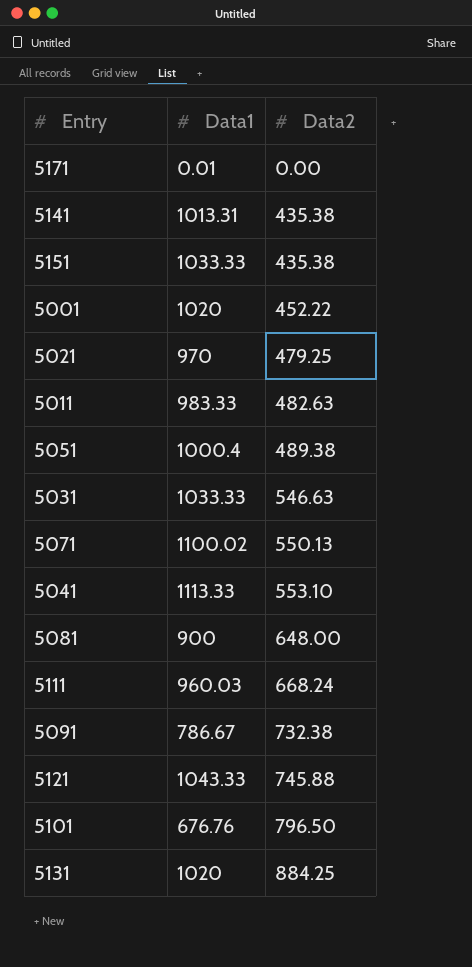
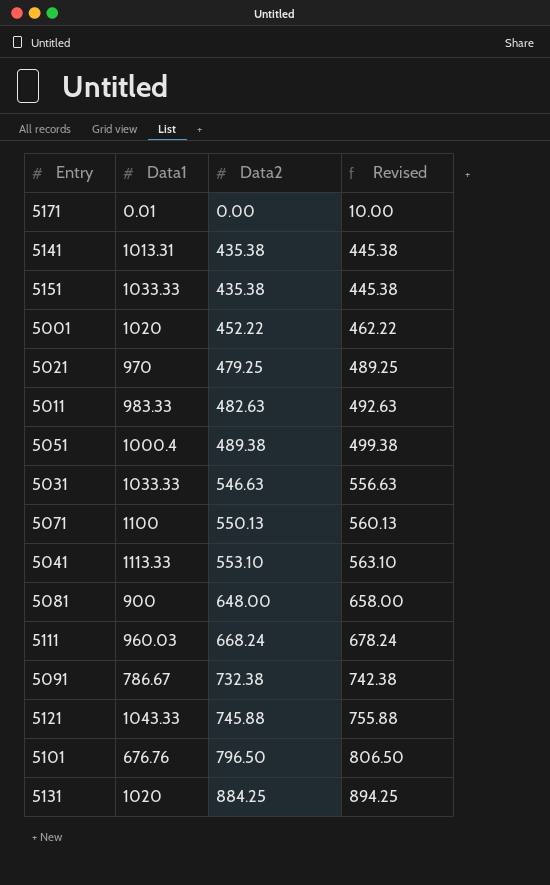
column Revised | formula: none -> [Data2] + 10
5071 | Data1: 1100.02 -> 1100

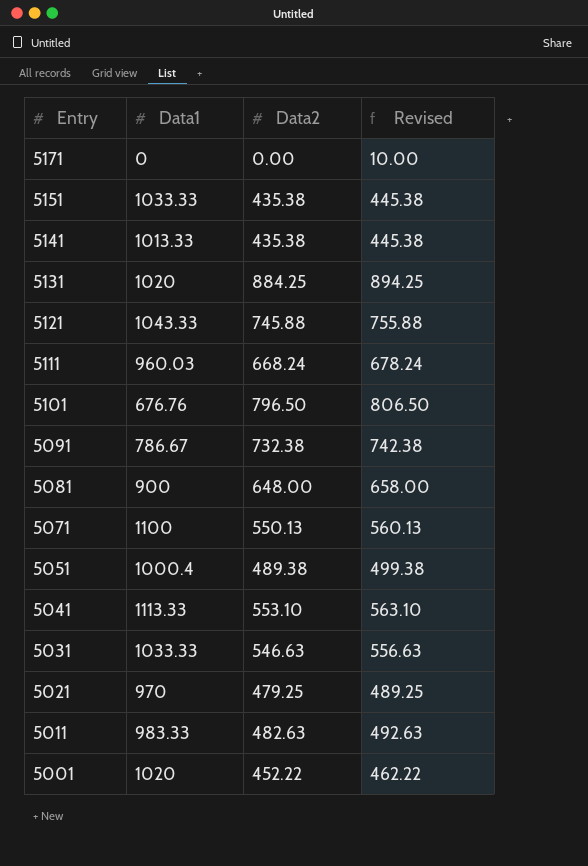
row order: Data2 ascending -> Entry descending
5171 | Data1: 0.01 -> 0
5141 | Data1: 1013.31 -> 1013.33

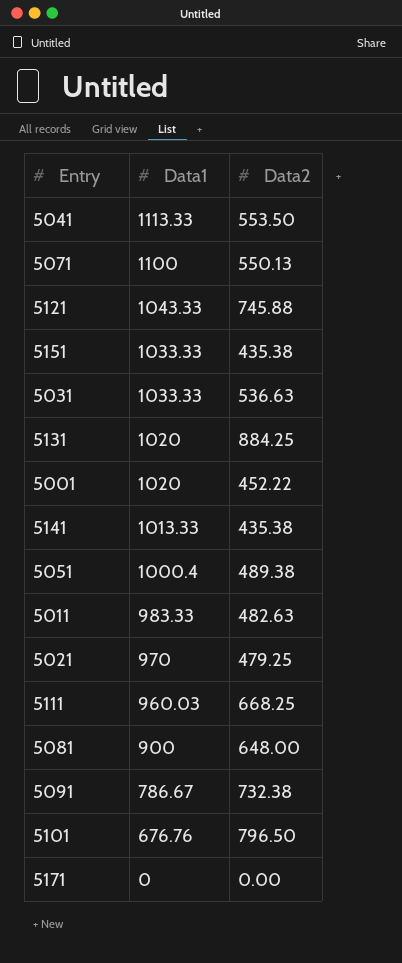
row order: Entry descending -> Data1 descending
column Revised | formula: [Data2] + 10 -> none
5041 | Data2: 553.10 -> 553.50
5031 | Data2: 546.63 -> 536.63
5111 | Data2: 668.24 -> 668.25

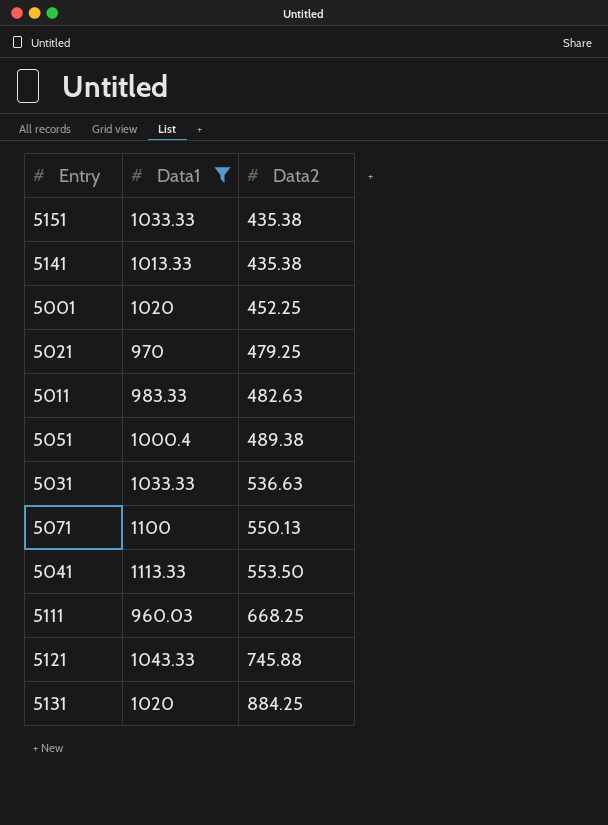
filter: none -> Data1 >= 960.03
row order: Data1 descending -> Data2 ascending
5001 | Data2: 452.22 -> 452.25

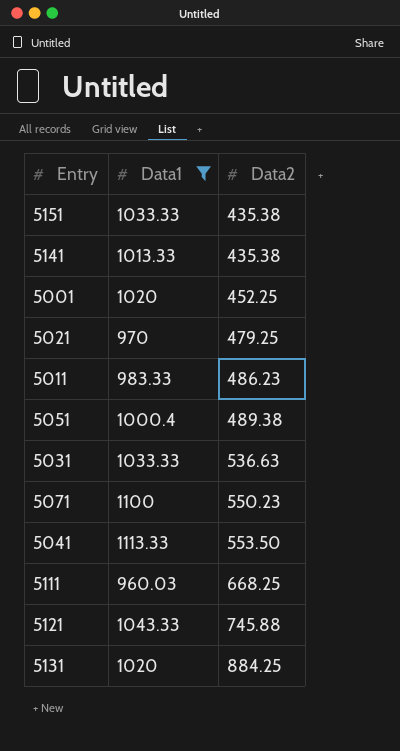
5011 | Data2: 482.63 -> 486.23
5071 | Data2: 550.13 -> 550.23

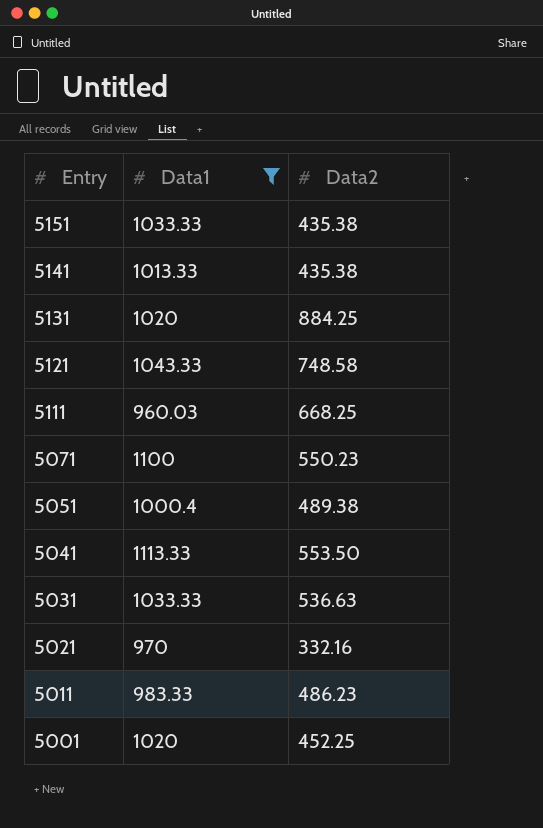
row order: Data2 ascending -> Entry descending
5121 | Data2: 745.88 -> 748.58
5021 | Data2: 479.25 -> 332.16

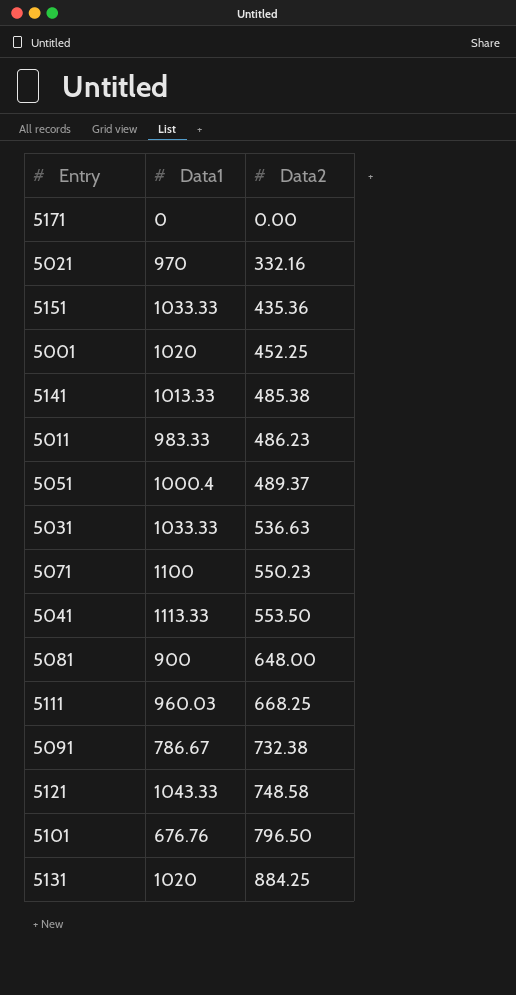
filter: Data1 >= 960.03 -> none
row order: Entry descending -> Data2 ascending
5151 | Data2: 435.38 -> 435.36
5141 | Data2: 435.38 -> 485.38
5051 | Data2: 489.38 -> 489.37

